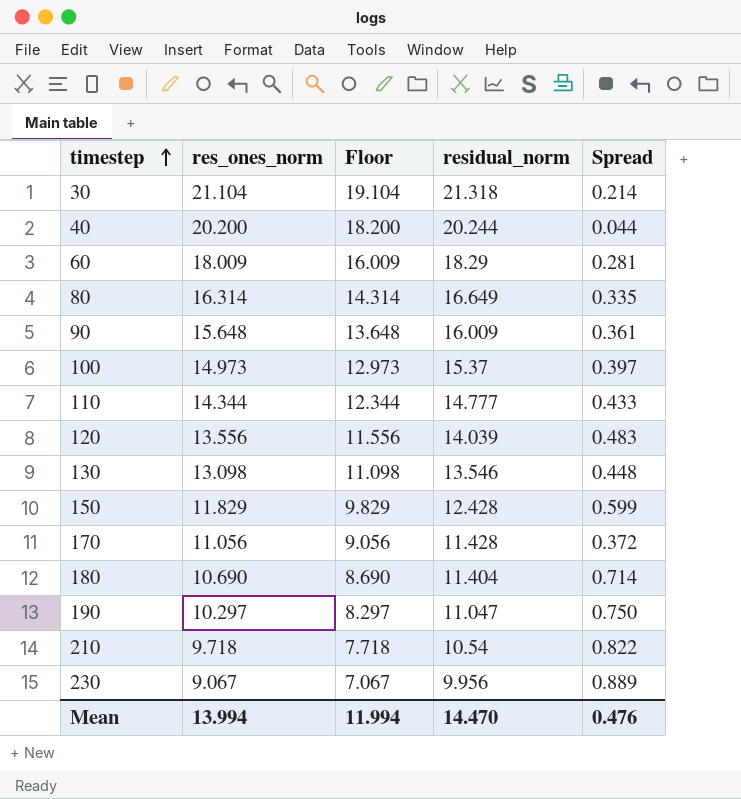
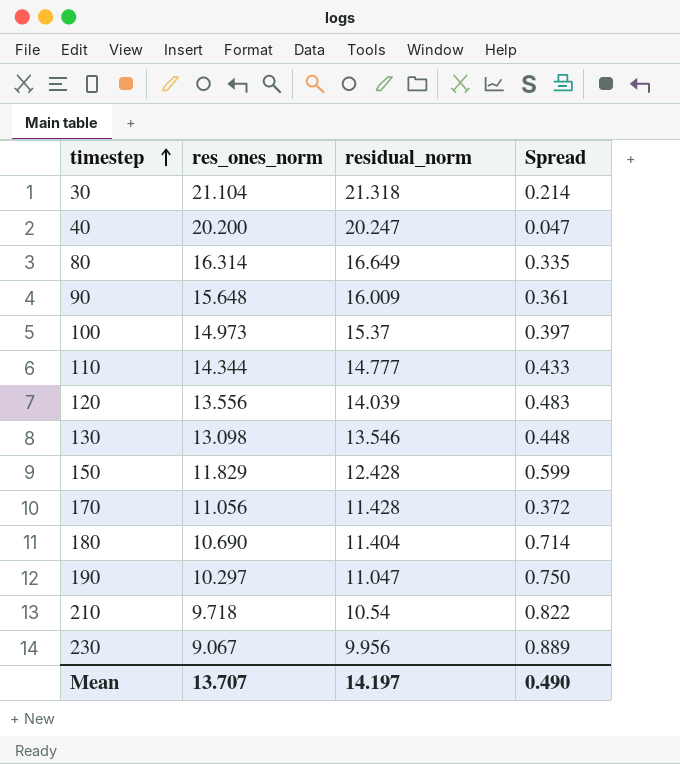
column Floor | formula: [res_ones_norm] - 2 -> none
row 60: 18.009 | 16.009 | 18.29 | 0.281 -> none
40 | residual_norm: 20.244 -> 20.247
40 | Spread: 0.044 -> 0.047
Mean | res_ones_norm: 13.994 -> 13.707
Mean | residual_norm: 14.470 -> 14.197
Mean | Spread: 0.476 -> 0.490

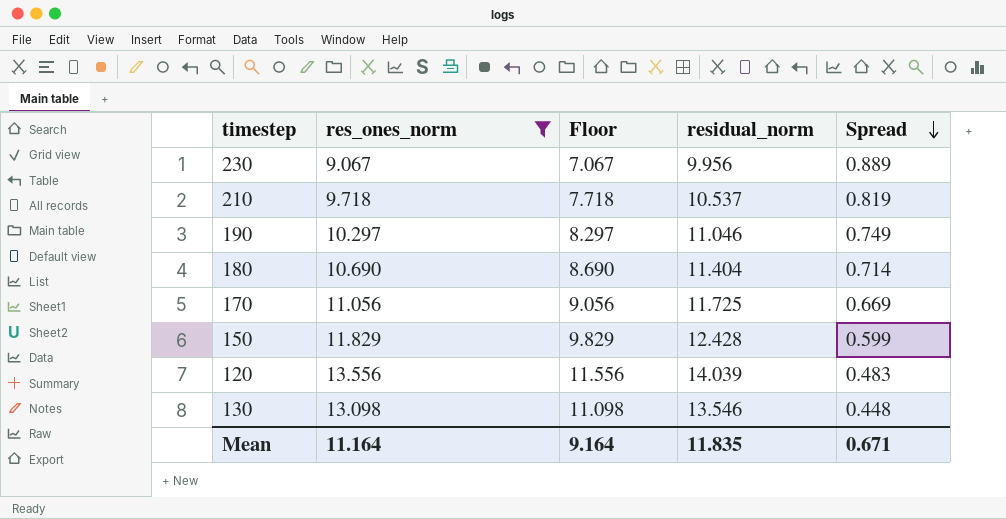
filter: none -> res_ones_norm <= 13.556
row order: timestep ascending -> Spread descending
column Floor | formula: none -> [res_ones_norm] - 2
210 | residual_norm: 10.54 -> 10.537
210 | Spread: 0.822 -> 0.819
190 | residual_norm: 11.047 -> 11.046
190 | Spread: 0.750 -> 0.749
170 | residual_norm: 11.428 -> 11.725
170 | Spread: 0.372 -> 0.669
Mean | res_ones_norm: 13.707 -> 11.164
Mean | residual_norm: 14.197 -> 11.835
Mean | Spread: 0.490 -> 0.671

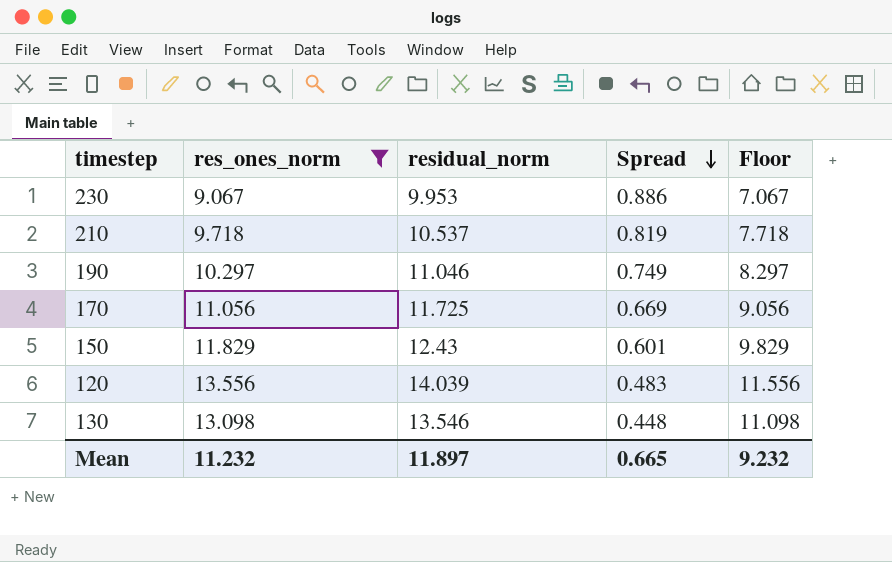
column Floor | position: 3 -> 5
row 180: 10.690 | 8.690 | 11.404 | 0.714 -> none
230 | residual_norm: 9.956 -> 9.953
230 | Spread: 0.889 -> 0.886
150 | residual_norm: 12.428 -> 12.43
150 | Spread: 0.599 -> 0.601
Mean | res_ones_norm: 11.164 -> 11.232
Mean | residual_norm: 11.835 -> 11.897
Mean | Spread: 0.671 -> 0.665
Mean | Floor: 9.164 -> 9.232

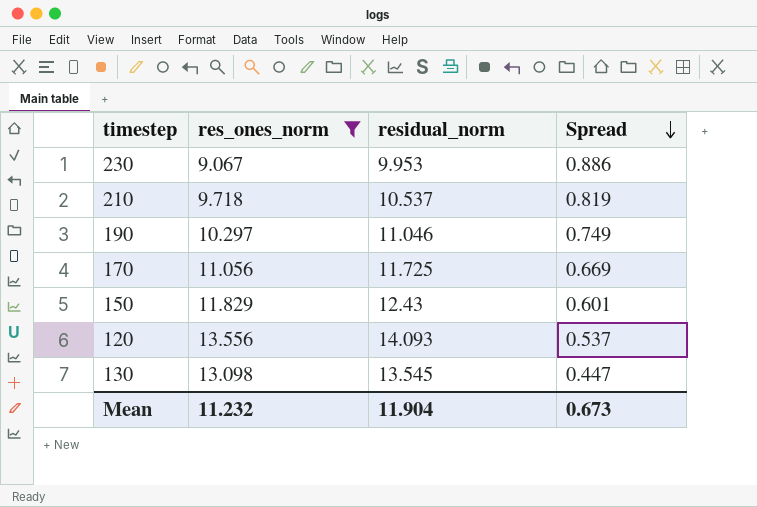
column Floor | formula: [res_ones_norm] - 2 -> none
120 | residual_norm: 14.039 -> 14.093
120 | Spread: 0.483 -> 0.537
130 | residual_norm: 13.546 -> 13.545
130 | Spread: 0.448 -> 0.447
Mean | residual_norm: 11.897 -> 11.904
Mean | Spread: 0.665 -> 0.673

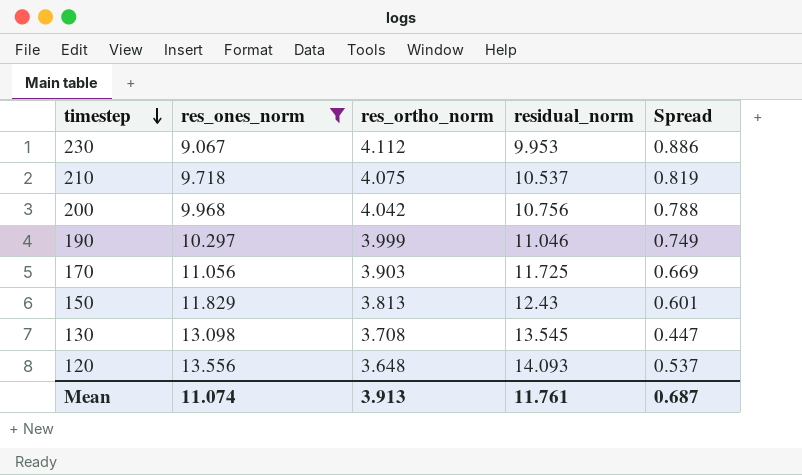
row order: Spread descending -> timestep descending
column res_ortho_norm | position: none -> 3
row 200: none -> 9.968 | 4.042 | 10.756 | 0.788
Mean | res_ones_norm: 11.232 -> 11.074
Mean | residual_norm: 11.904 -> 11.761
Mean | Spread: 0.673 -> 0.687

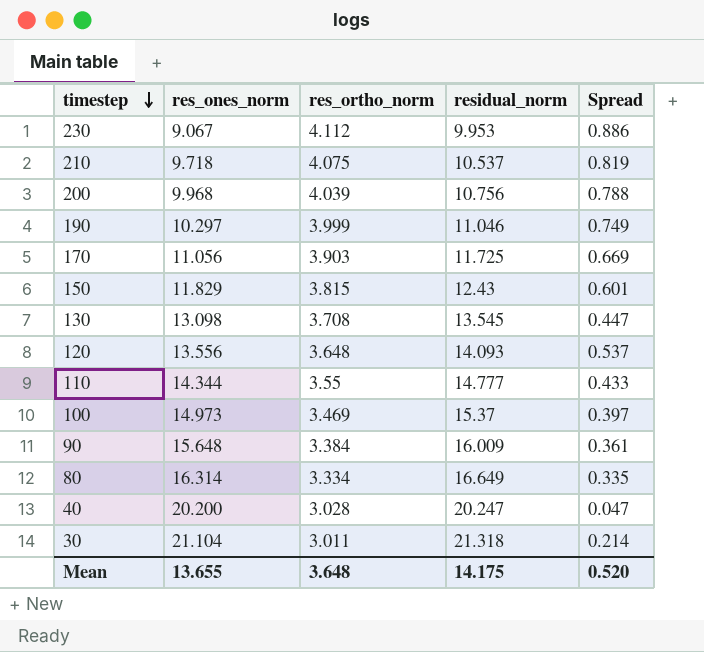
filter: res_ones_norm <= 13.556 -> none
200 | res_ortho_norm: 4.042 -> 4.039
150 | res_ortho_norm: 3.813 -> 3.815
Mean | res_ones_norm: 11.074 -> 13.655
Mean | res_ortho_norm: 3.913 -> 3.648
Mean | residual_norm: 11.761 -> 14.175
Mean | Spread: 0.687 -> 0.520

